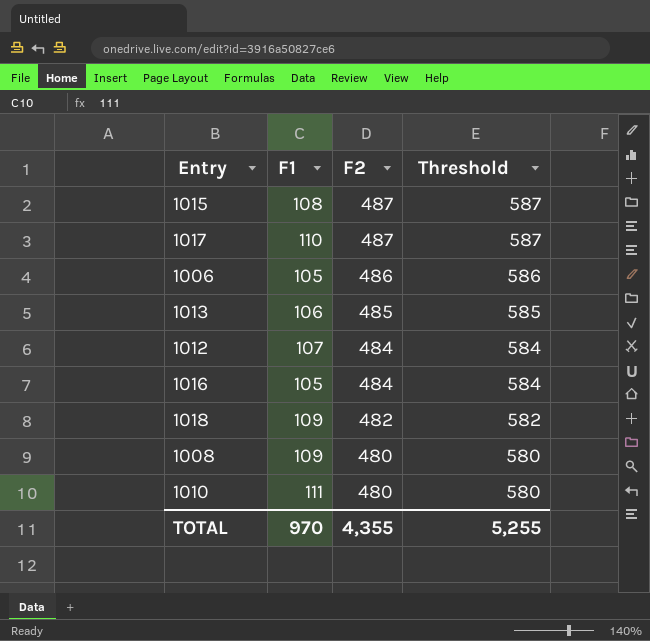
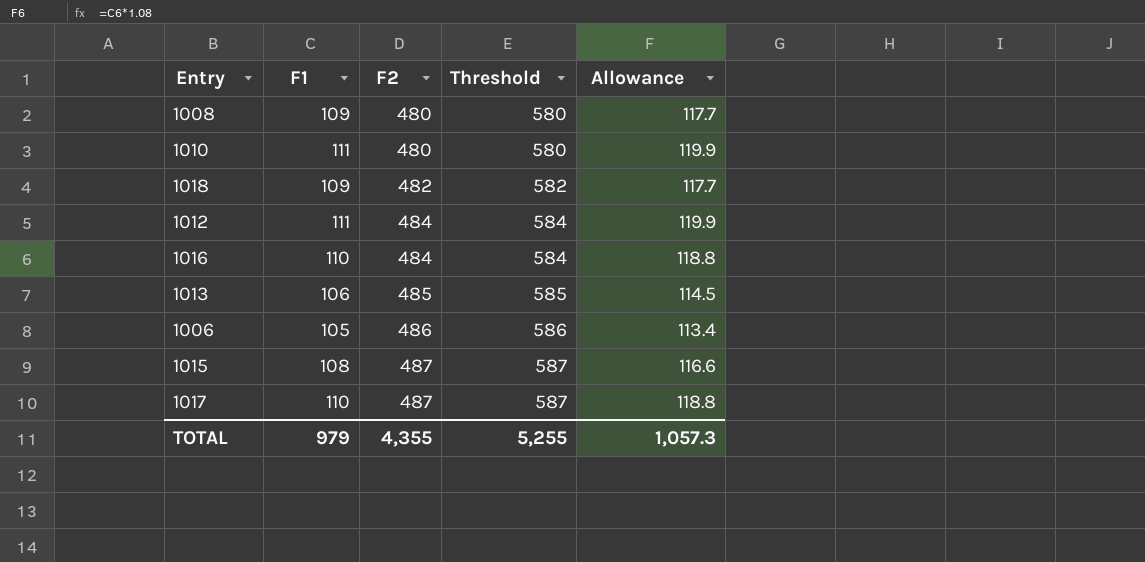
row order: F2 descending -> F2 ascending
column Allowance | formula: none -> [F1] * 1.08
1012 | F1: 107 -> 111
1016 | F1: 105 -> 110
TOTAL | F1: 970 -> 979

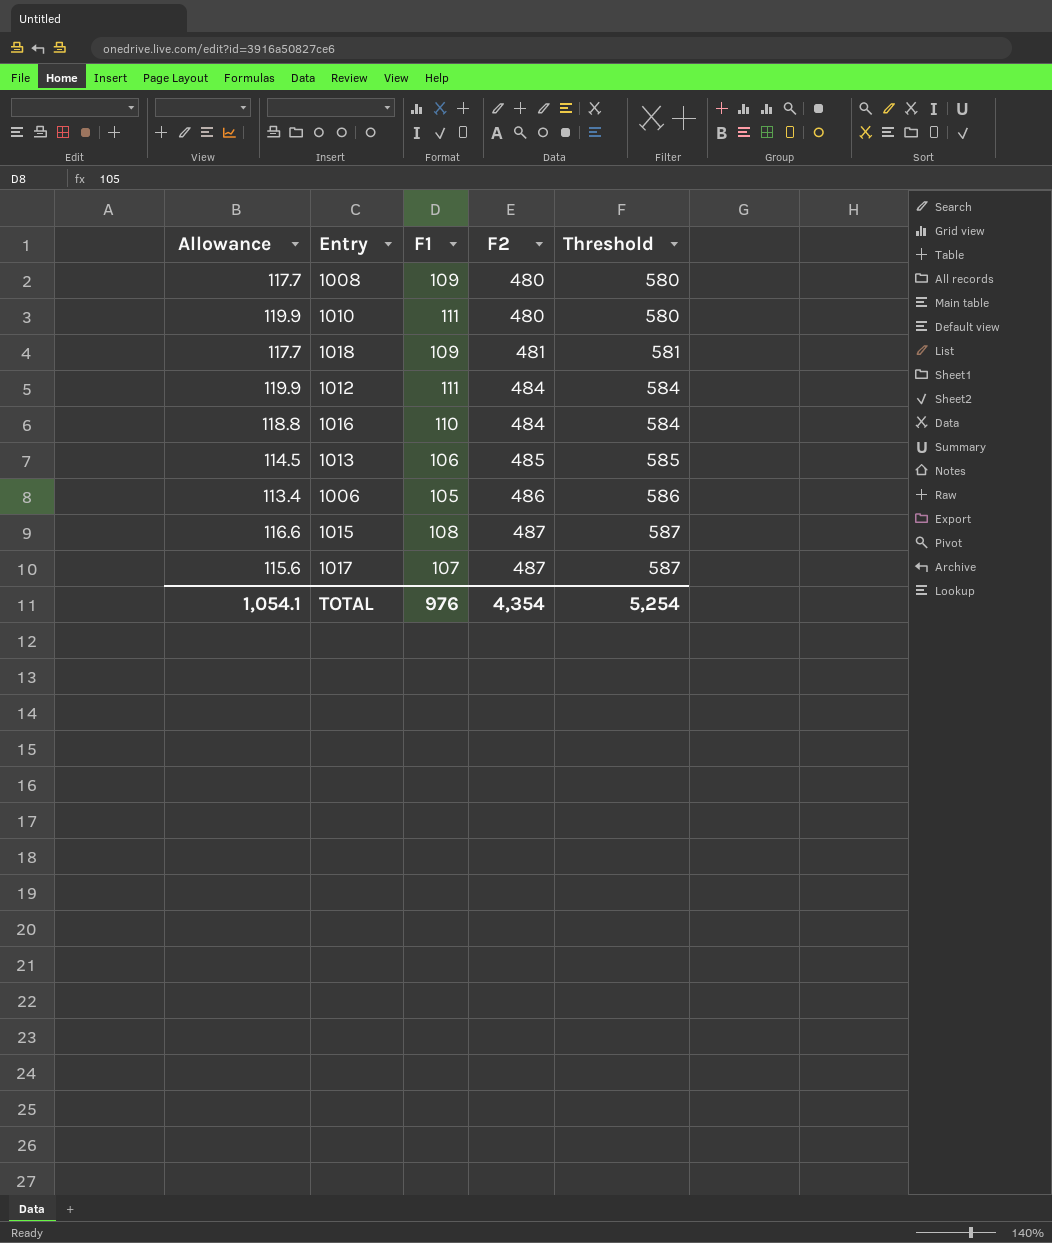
column Allowance | position: 5 -> 1
1018 | F2: 482 -> 481
1018 | Threshold: 582 -> 581
1017 | Allowance: 118.8 -> 115.6
1017 | F1: 110 -> 107
TOTAL | Allowance: 1,057.3 -> 1,054.1
TOTAL | F1: 979 -> 976
TOTAL | F2: 4,355 -> 4,354
TOTAL | Threshold: 5,255 -> 5,254

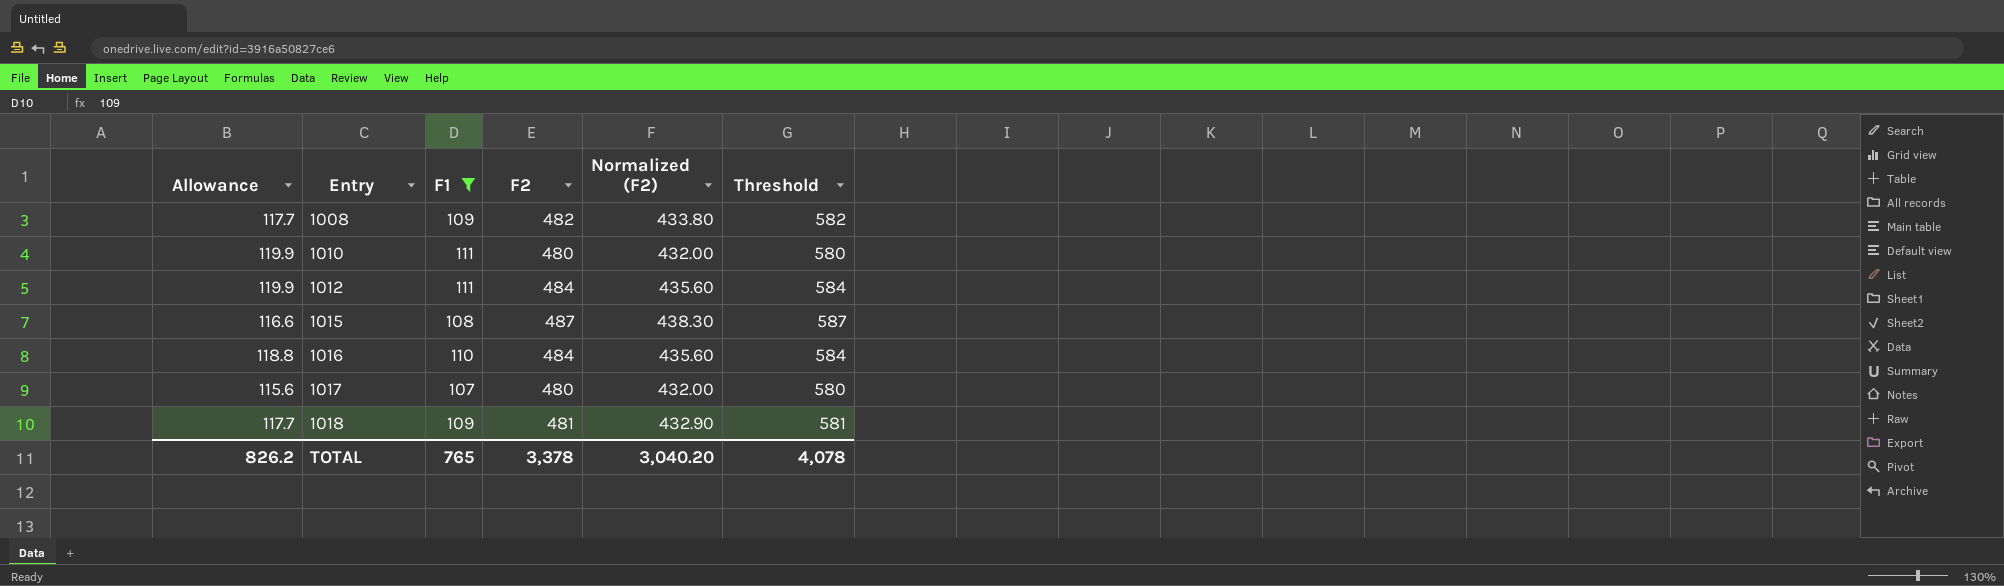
filter: none -> F1 >= 107
row order: F2 ascending -> Entry ascending
column Normalized (F2) | formula: none -> [F2] * 0.9
1008 | F2: 480 -> 482
1008 | Threshold: 580 -> 582
1017 | F2: 487 -> 480
1017 | Threshold: 587 -> 580
TOTAL | Allowance: 1,054.1 -> 826.2
TOTAL | F1: 976 -> 765
TOTAL | F2: 4,354 -> 3,378
TOTAL | Threshold: 5,254 -> 4,078

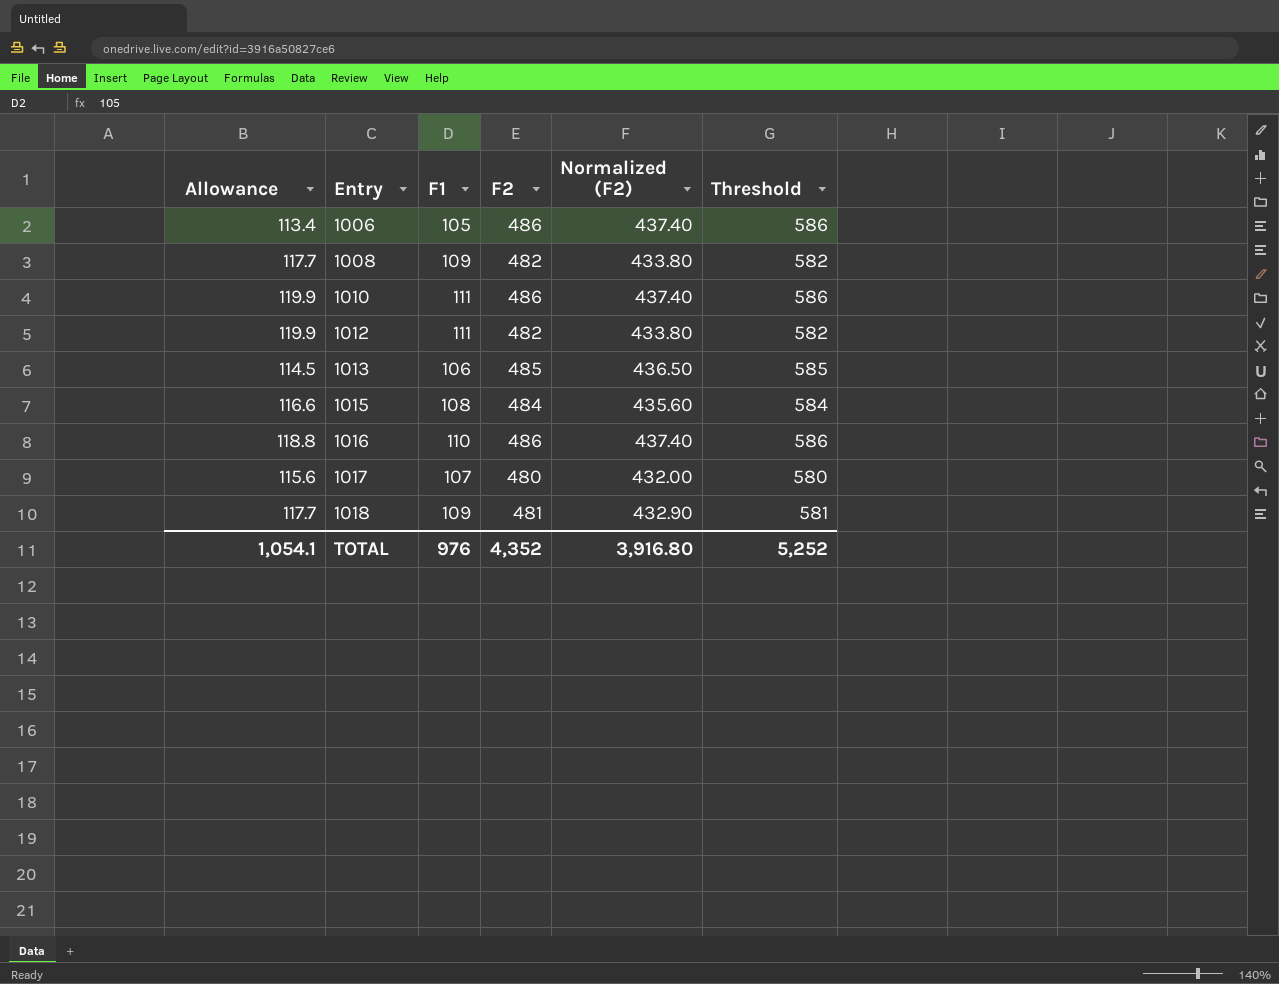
filter: F1 >= 107 -> none
1010 | F2: 480 -> 486
1010 | Normalized (F2): 432.00 -> 437.40
1010 | Threshold: 580 -> 586
1012 | F2: 484 -> 482
1012 | Normalized (F2): 435.60 -> 433.80
1012 | Threshold: 584 -> 582
1015 | F2: 487 -> 484
1015 | Normalized (F2): 438.30 -> 435.60
1015 | Threshold: 587 -> 584
1016 | F2: 484 -> 486
1016 | Normalized (F2): 435.60 -> 437.40
1016 | Threshold: 584 -> 586
TOTAL | Allowance: 826.2 -> 1,054.1
TOTAL | F1: 765 -> 976
TOTAL | F2: 3,378 -> 4,352
TOTAL | Normalized (F2): 3,040.20 -> 3,916.80
TOTAL | Threshold: 4,078 -> 5,252

